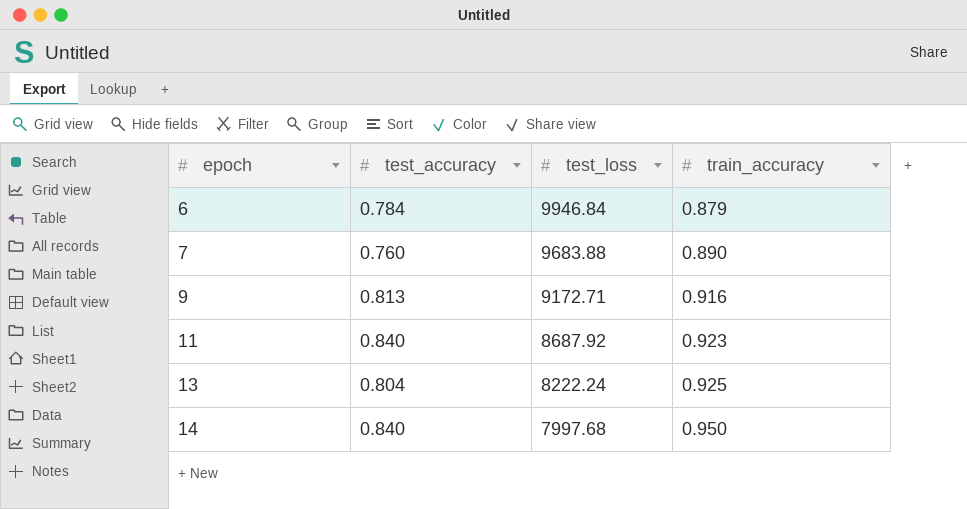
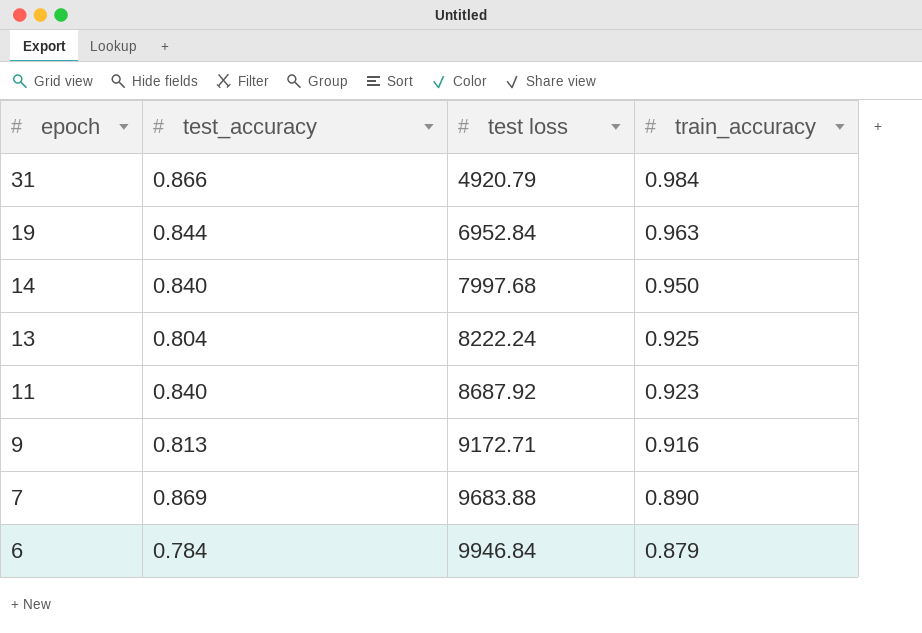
row order: epoch ascending -> epoch descending
column name: test_loss -> test loss
row 31: none -> 0.866 | 4920.79 | 0.984
row 19: none -> 0.844 | 6952.84 | 0.963
7 | test_accuracy: 0.760 -> 0.869

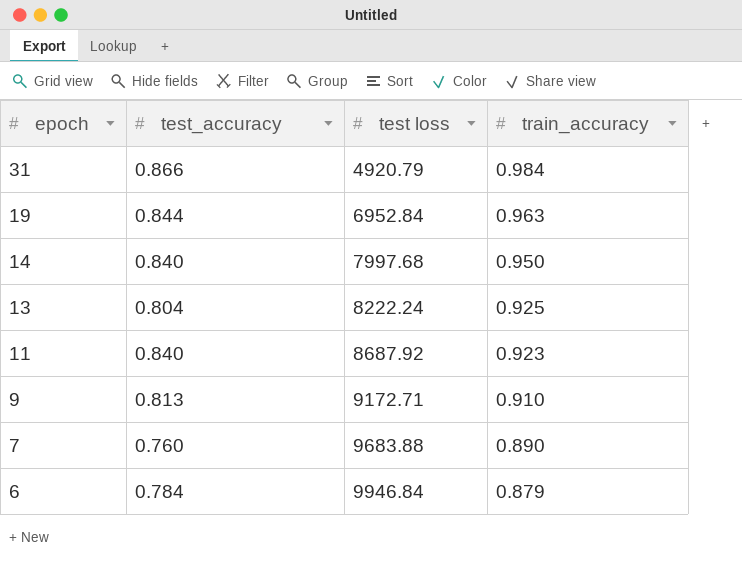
9 | train_accuracy: 0.916 -> 0.910
7 | test_accuracy: 0.869 -> 0.760

